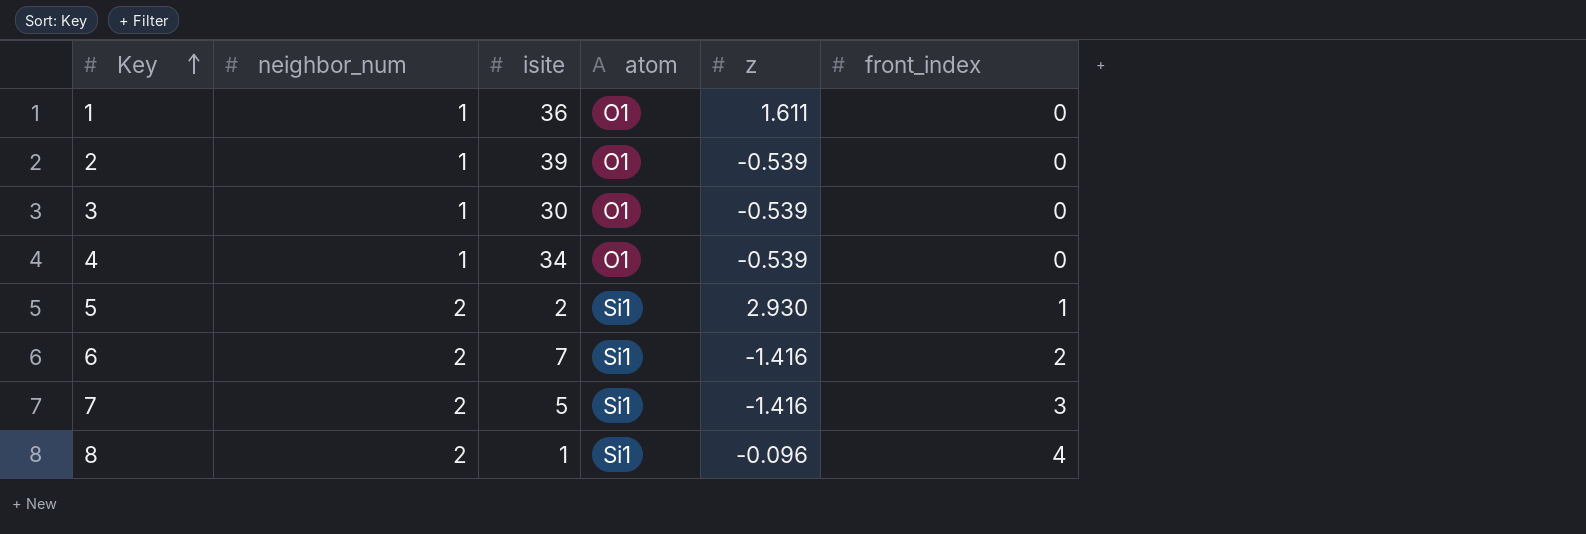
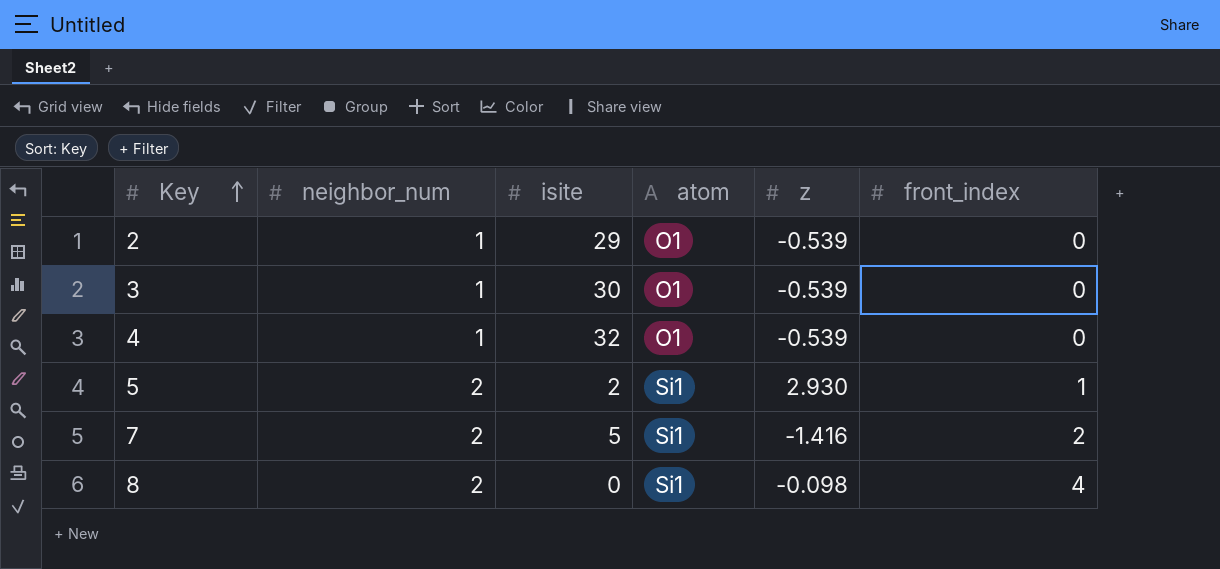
row 1: 1 | 36 | O1 | 1.611 | 0 -> none
row 6: 2 | 7 | Si1 | -1.416 | 2 -> none
2 | isite: 39 -> 29
4 | isite: 34 -> 32
7 | front_index: 3 -> 2
8 | isite: 1 -> 0
8 | z: -0.096 -> -0.098

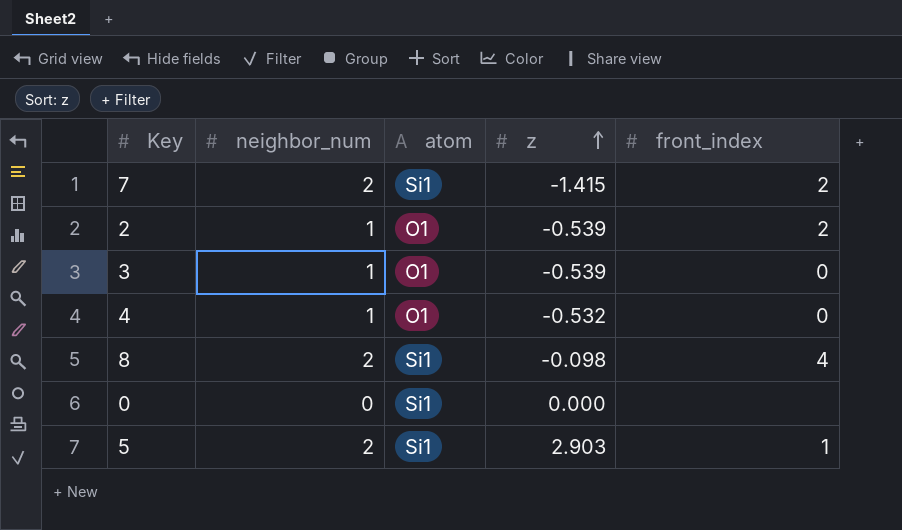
row order: Key ascending -> z ascending
column isite | position: 3 -> none
7 | z: -1.416 -> -1.415
2 | front_index: 0 -> 2
4 | z: -0.539 -> -0.532
row 0: none -> 0 | Si1 | 0.000 | none
5 | z: 2.930 -> 2.903

